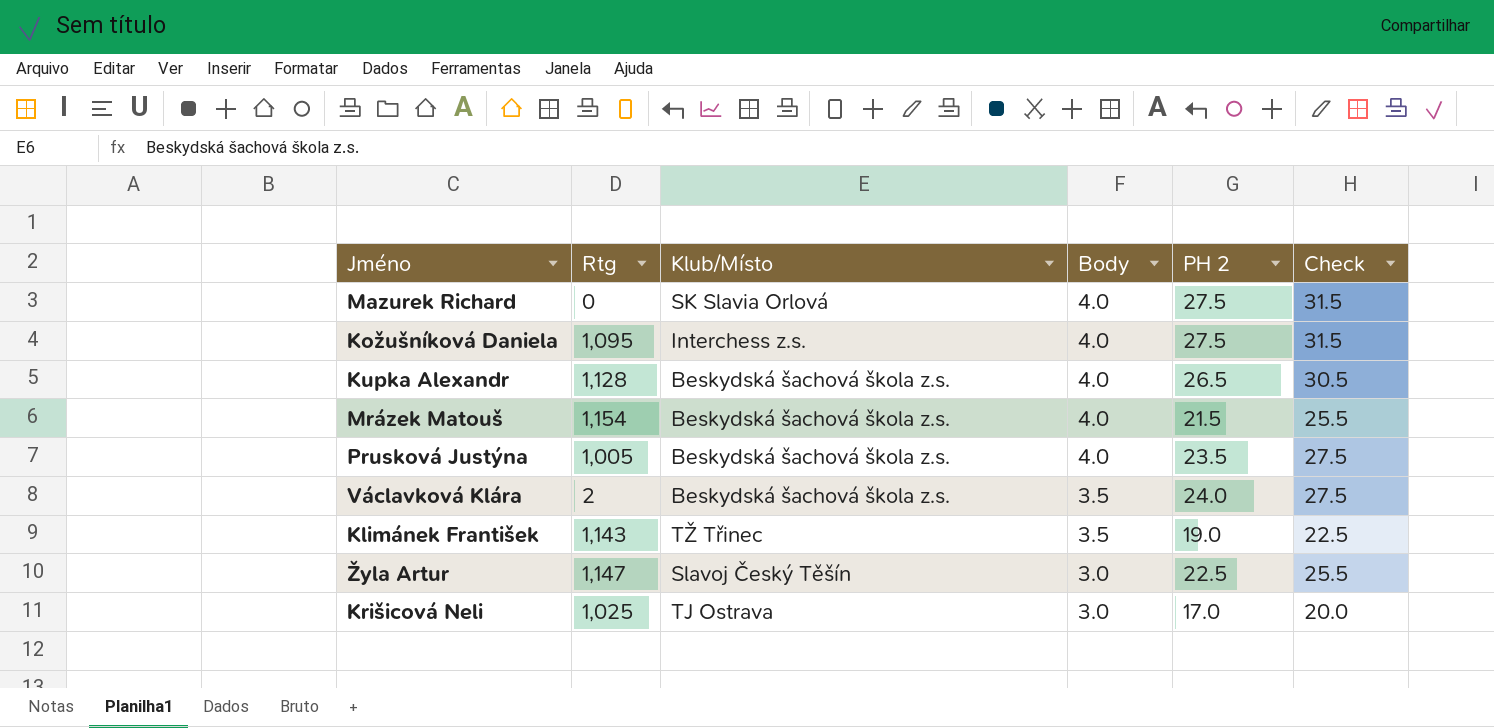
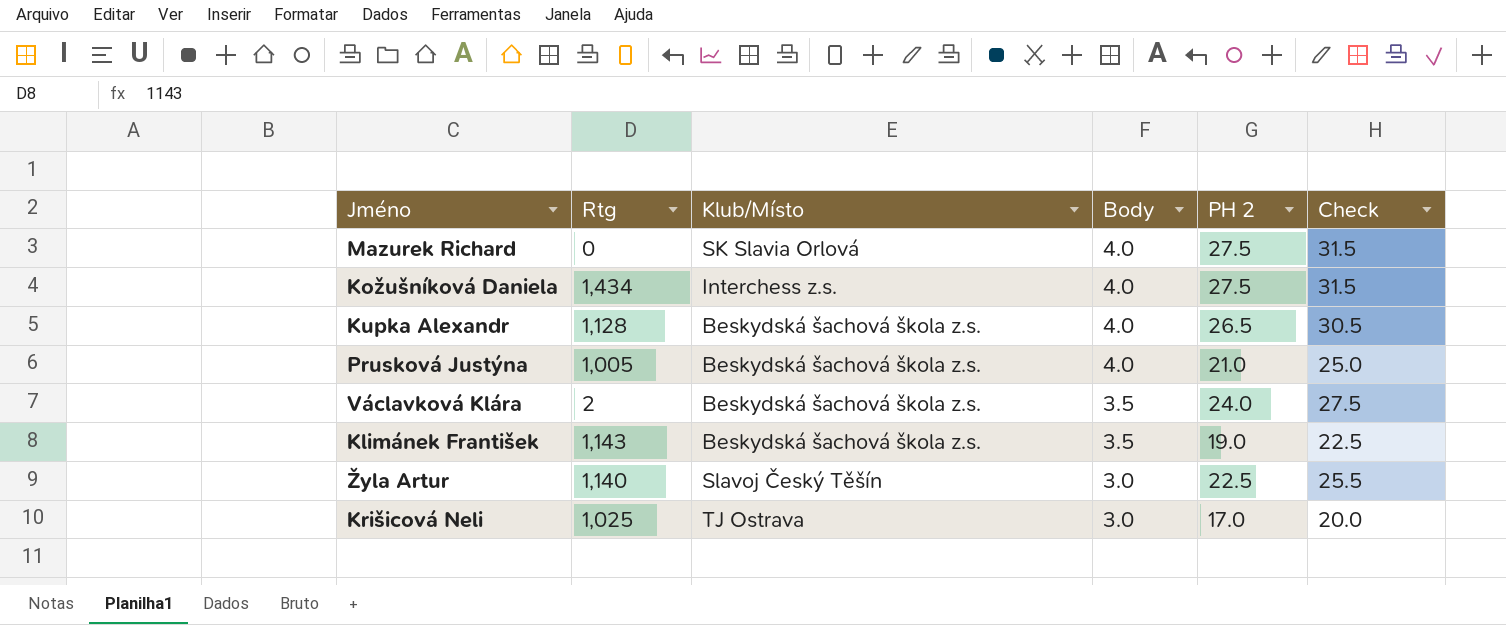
row Mrázek Matouš: 1,154 | Beskydská šachová škola z.s. | 4.0 | 21.5 | 25.5 -> none
Kožušníková Daniela | Rtg: 1,095 -> 1,434
Prusková Justýna | PH 2: 23.5 -> 21.0
Prusková Justýna | Check: 27.5 -> 25.0
Klimánek František | Klub/Místo: TŽ Třinec -> Beskydská šachová škola z.s.
Žyla Artur | Rtg: 1,147 -> 1,140

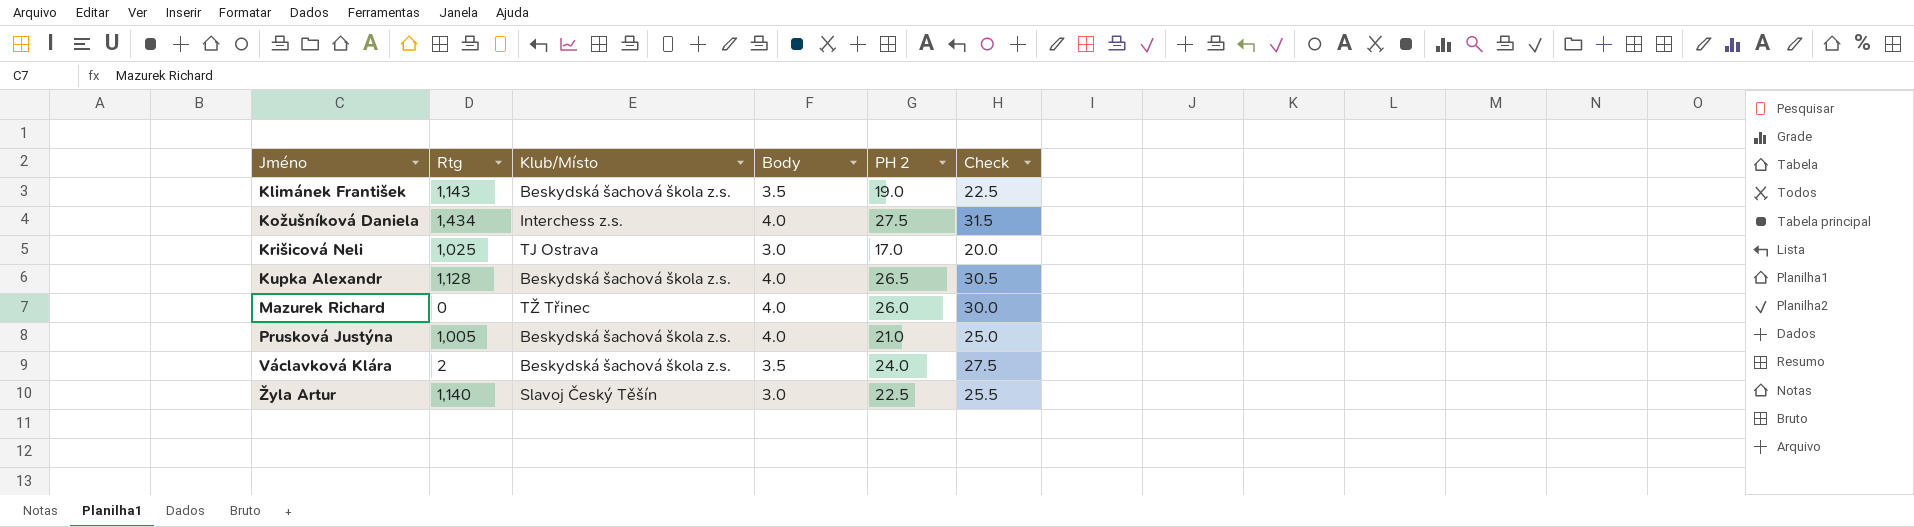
row order: Body descending -> Jméno ascending
Mazurek Richard | Klub/Místo: SK Slavia Orlová -> TŽ Třinec
Mazurek Richard | PH 2: 27.5 -> 26.0
Mazurek Richard | Check: 31.5 -> 30.0

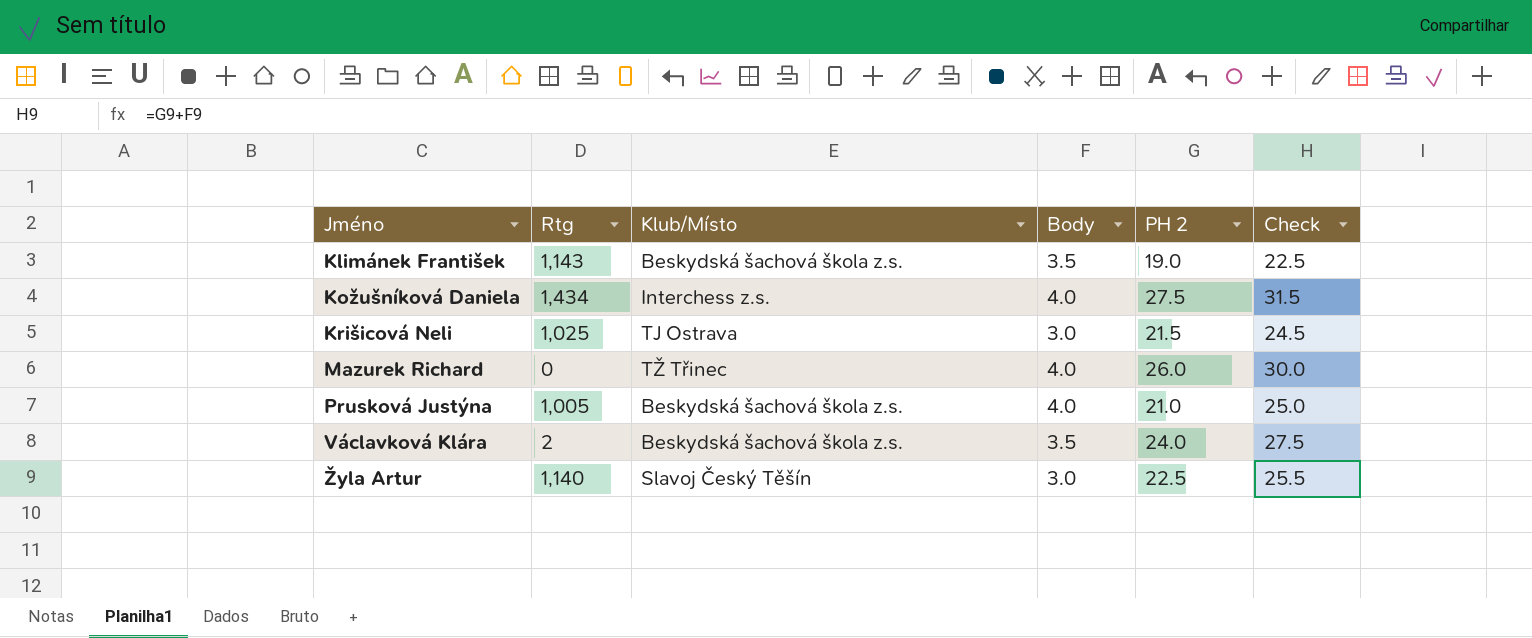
row Kupka Alexandr: 1,128 | Beskydská šachová škola z.s. | 4.0 | 26.5 | 30.5 -> none
Krišicová Neli | PH 2: 17.0 -> 21.5
Krišicová Neli | Check: 20.0 -> 24.5

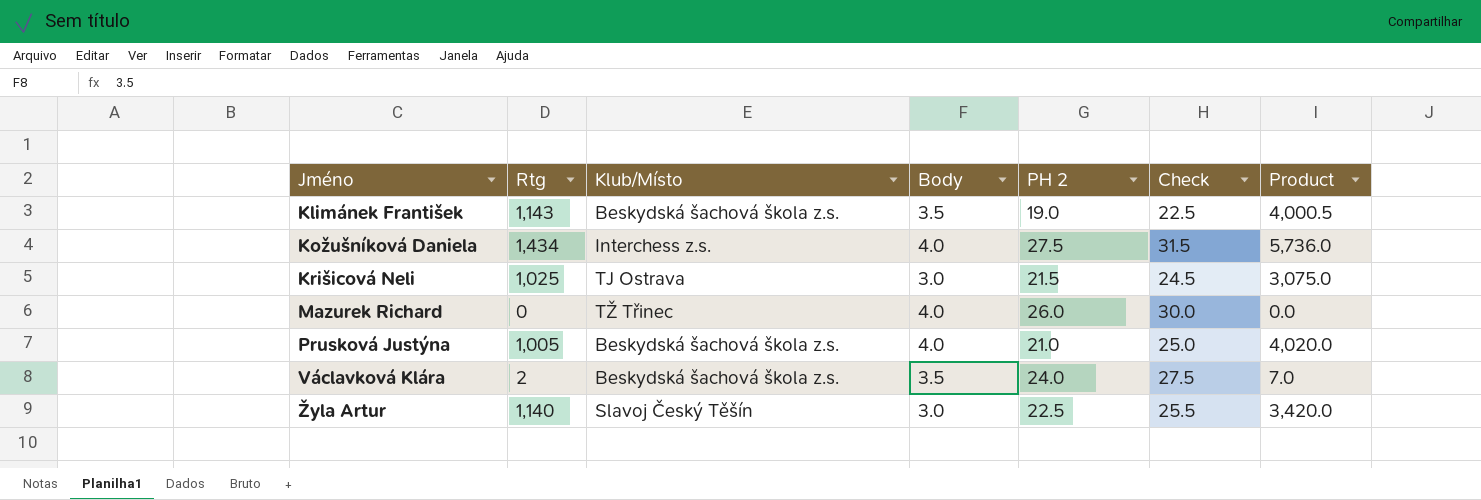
column Product | formula: none -> [Rtg] * [Body]

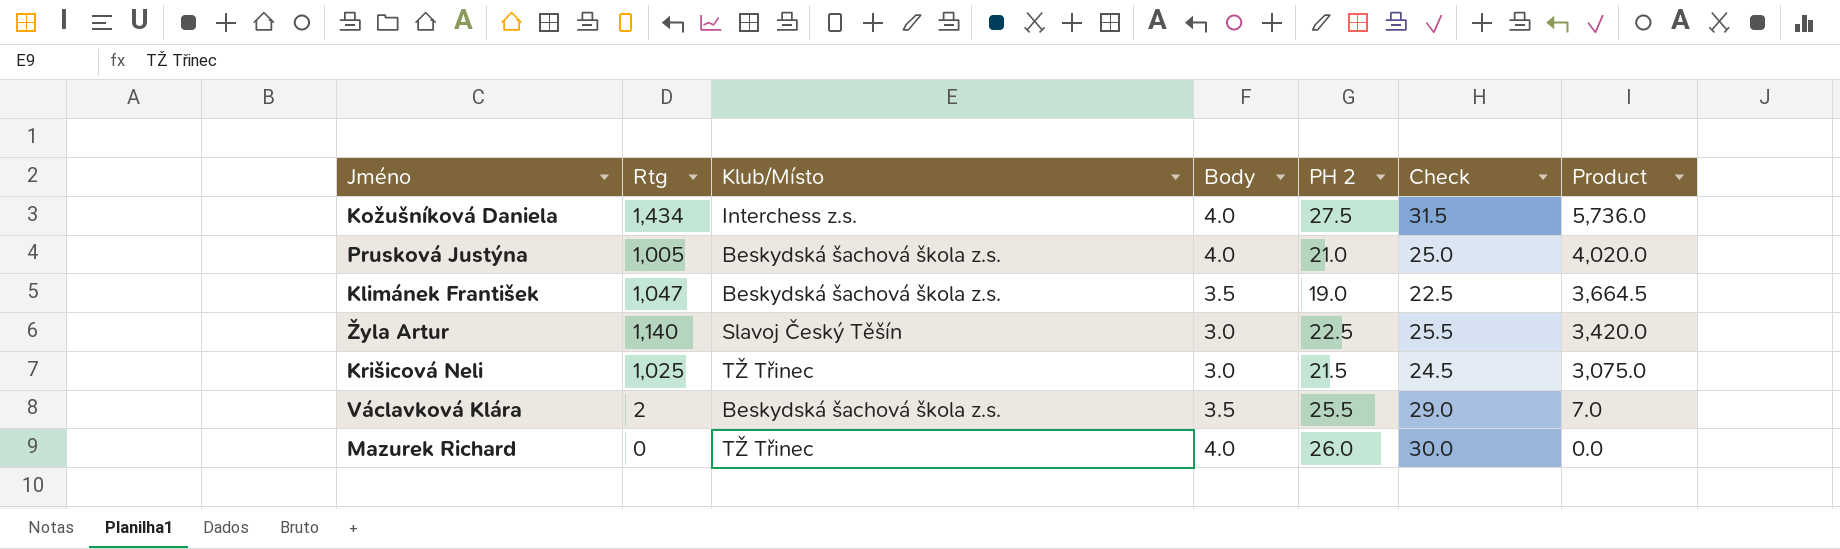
row order: Jméno ascending -> Product descending
Klimánek František | Rtg: 1,143 -> 1,047
Klimánek František | Product: 4,000.5 -> 3,664.5
Krišicová Neli | Klub/Místo: TJ Ostrava -> TŽ Třinec
Václavková Klára | PH 2: 24.0 -> 25.5
Václavková Klára | Check: 27.5 -> 29.0

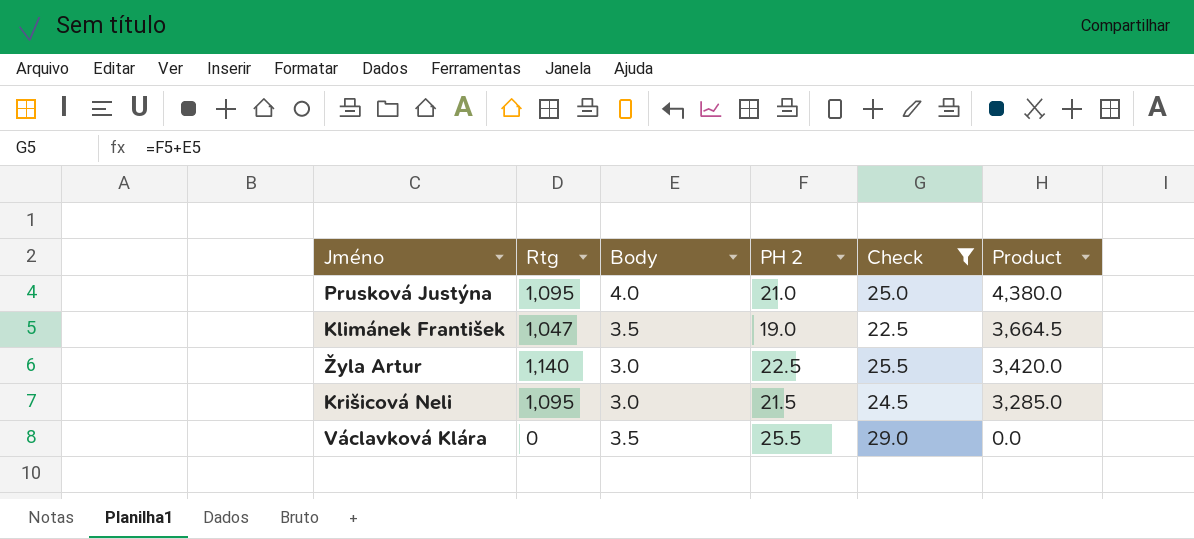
filter: none -> Check <= 29.0
column Klub/Místo | position: 3 -> none
Prusková Justýna | Rtg: 1,005 -> 1,095
Prusková Justýna | Product: 4,020.0 -> 4,380.0
Krišicová Neli | Rtg: 1,025 -> 1,095
Krišicová Neli | Product: 3,075.0 -> 3,285.0
Václavková Klára | Rtg: 2 -> 0
Václavková Klára | Product: 7.0 -> 0.0

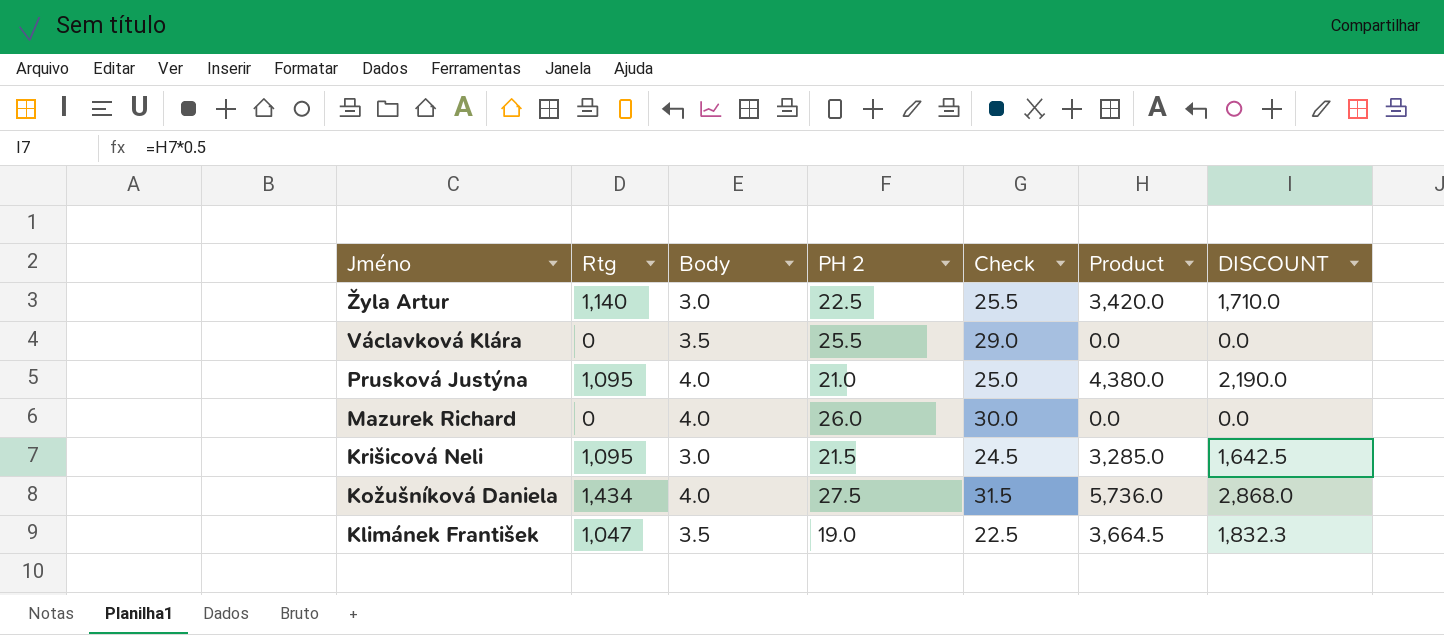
filter: Check <= 29.0 -> none
row order: Product descending -> Jméno descending
column DISCOUNT | formula: none -> [Product] * 0.5

